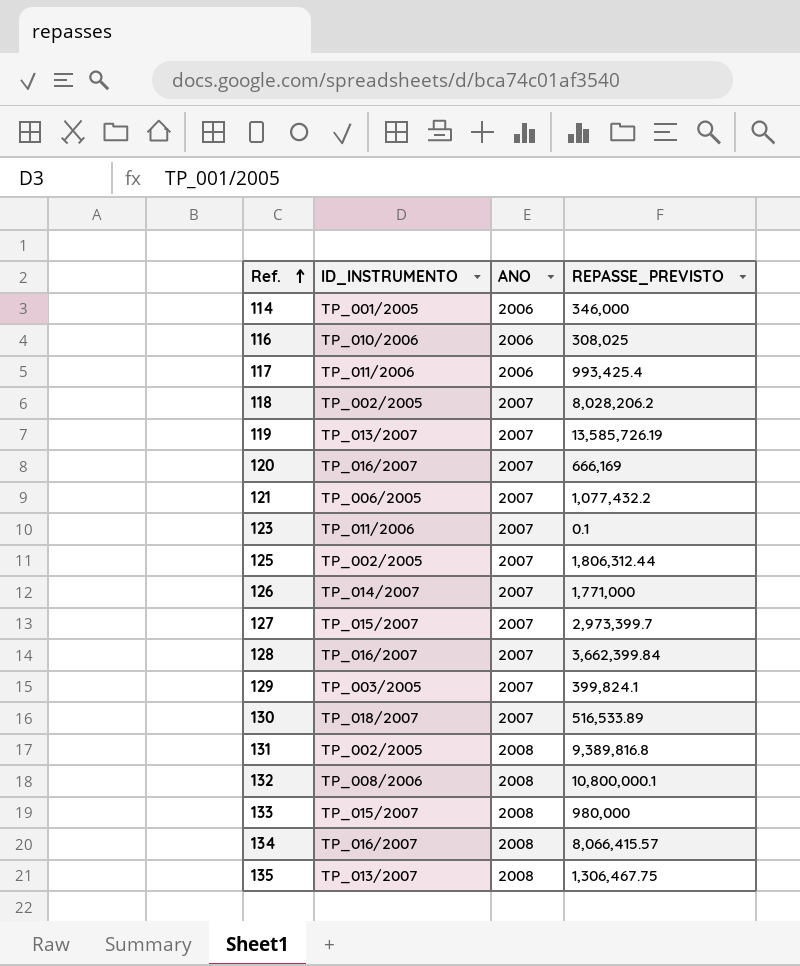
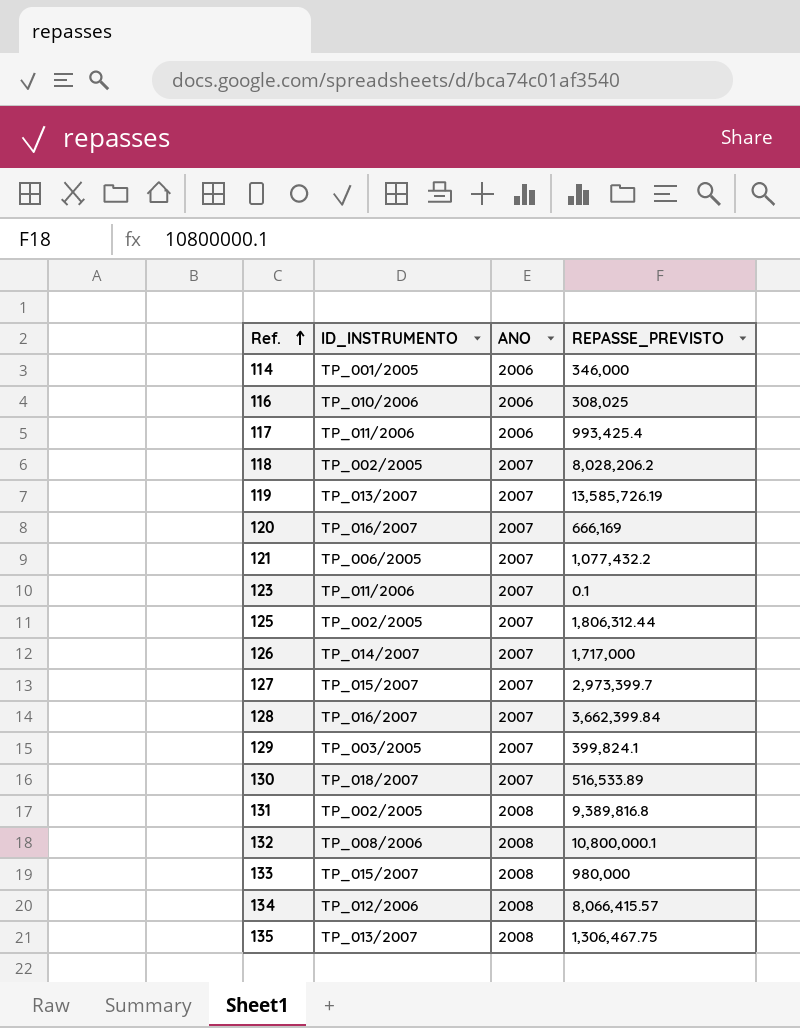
126 | REPASSE_PREVISTO: 1,771,000 -> 1,717,000
134 | ID_INSTRUMENTO: TP_016/2007 -> TP_012/2006

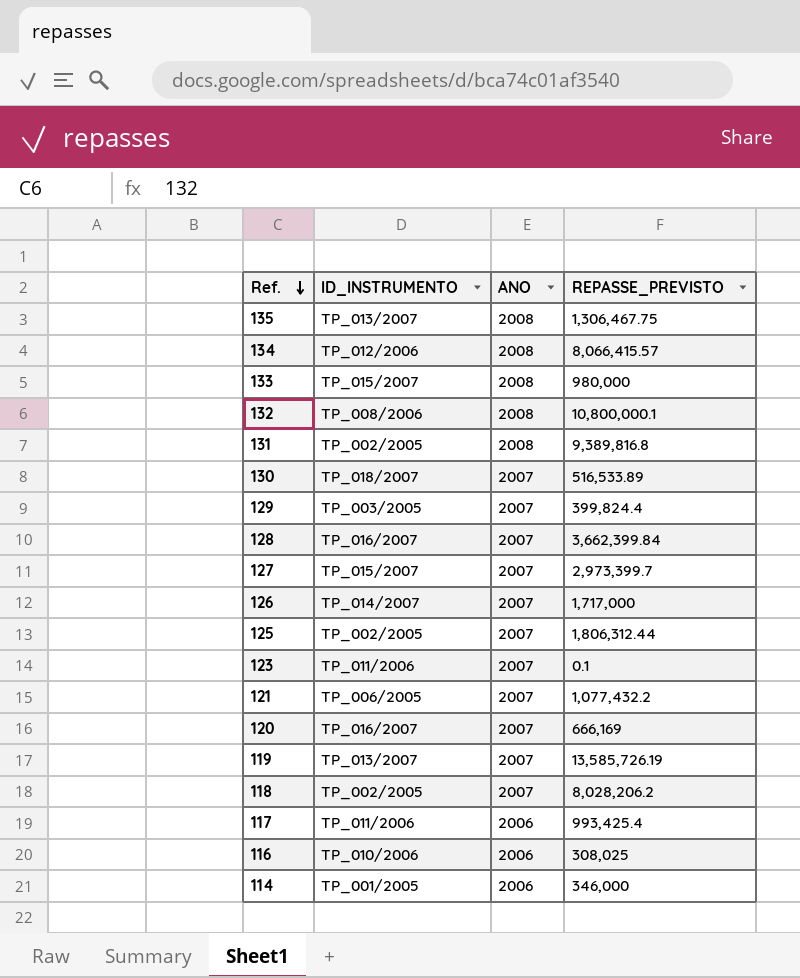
row order: Ref. ascending -> Ref. descending
129 | REPASSE_PREVISTO: 399,824.1 -> 399,824.4

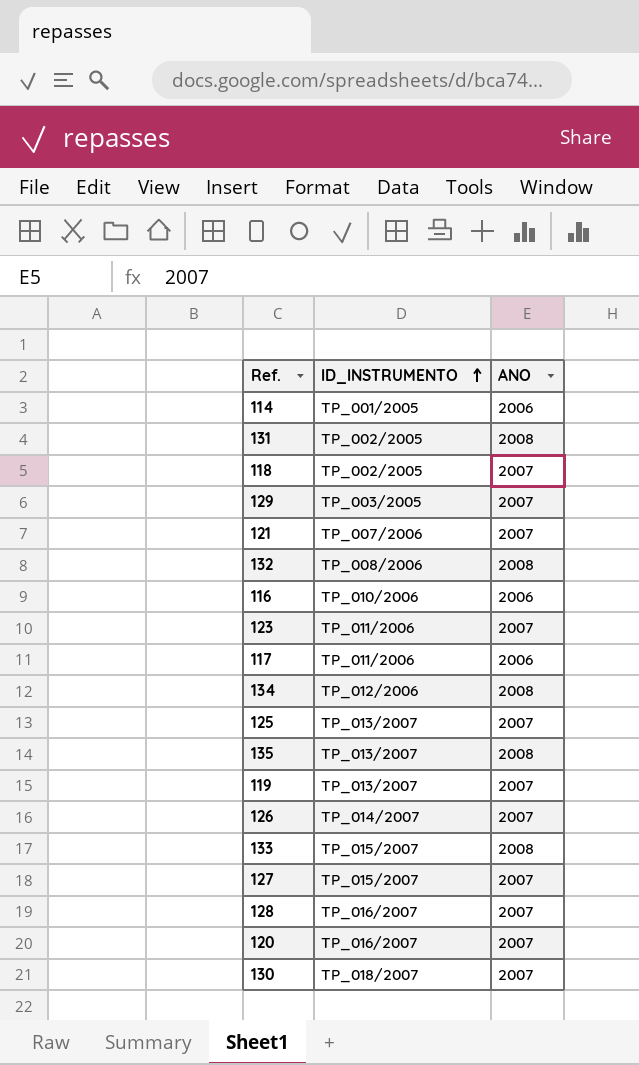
row order: Ref. descending -> ID_INSTRUMENTO ascending
column REPASSE_PREVISTO | position: 4 -> none
121 | ID_INSTRUMENTO: TP_006/2005 -> TP_007/2006
125 | ID_INSTRUMENTO: TP_002/2005 -> TP_013/2007

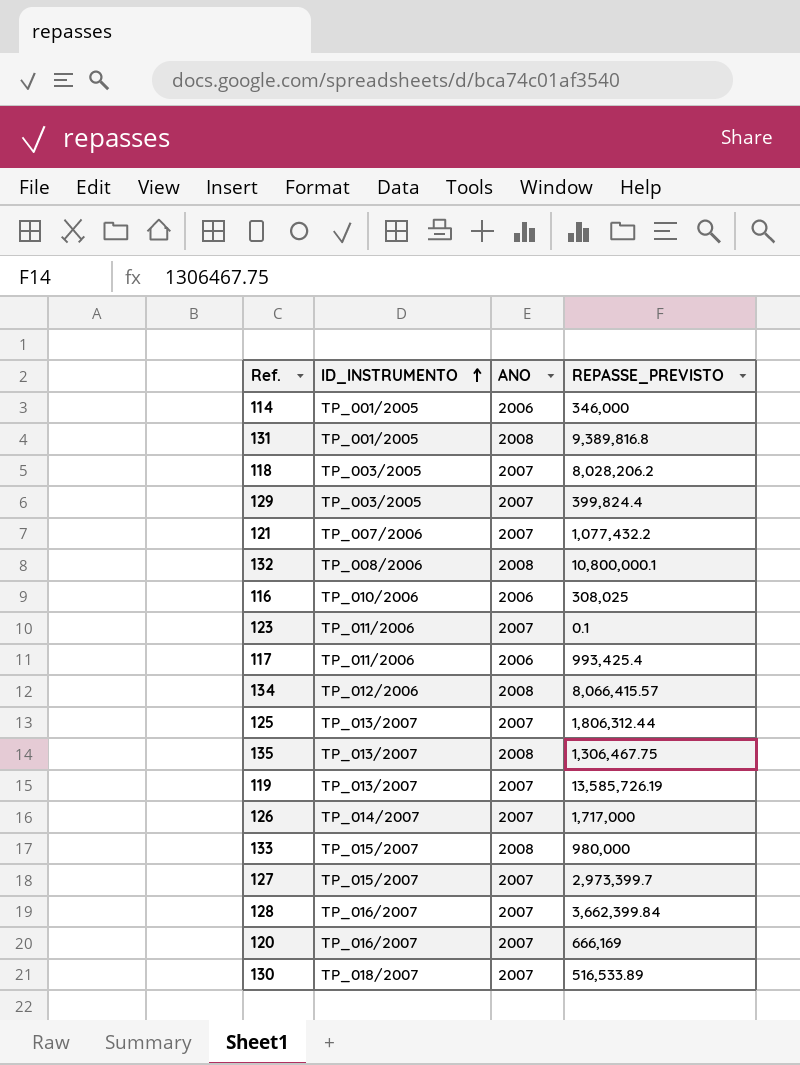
column REPASSE_PREVISTO | position: none -> 4
131 | ID_INSTRUMENTO: TP_002/2005 -> TP_001/2005
118 | ID_INSTRUMENTO: TP_002/2005 -> TP_003/2005

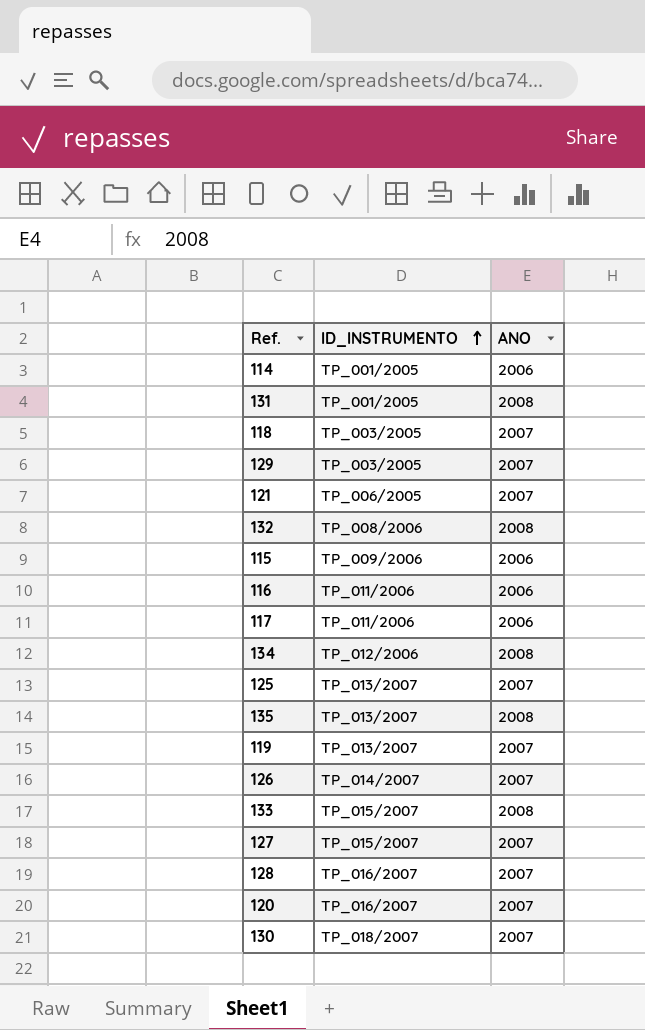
column REPASSE_PREVISTO | position: 4 -> none
row 123: TP_011/2006 | 2007 | 0.1 -> none
121 | ID_INSTRUMENTO: TP_007/2006 -> TP_006/2005
row 115: none -> TP_009/2006 | 2006
116 | ID_INSTRUMENTO: TP_010/2006 -> TP_011/2006

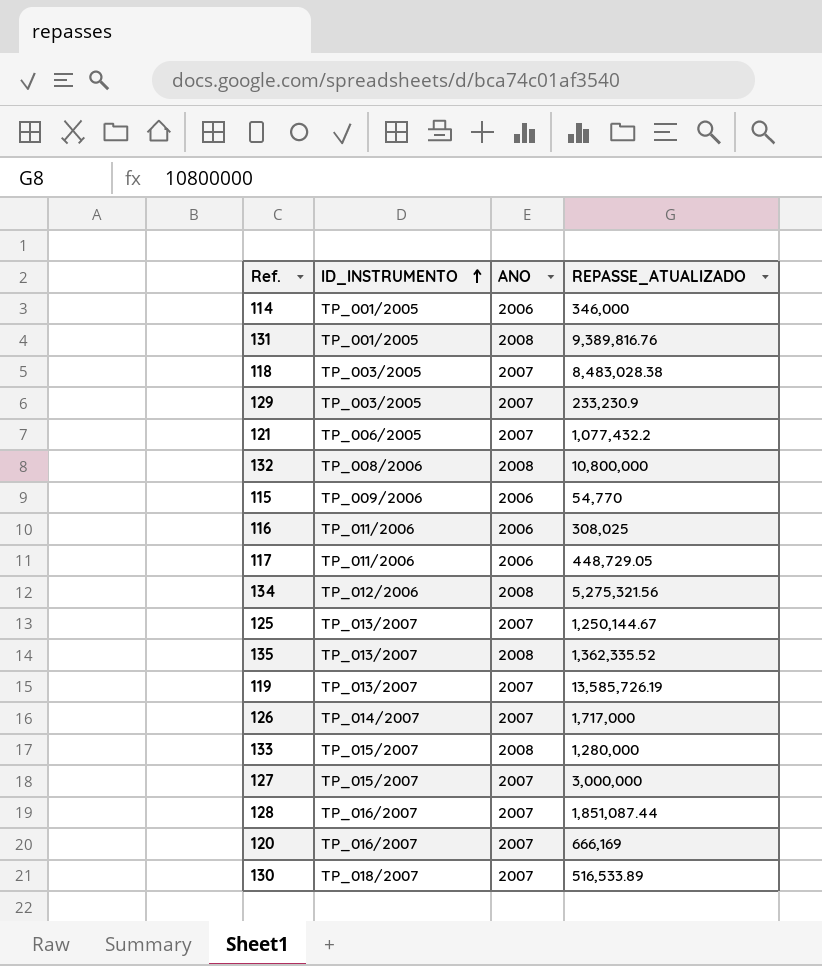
column REPASSE_ATUALIZADO | position: none -> 4

